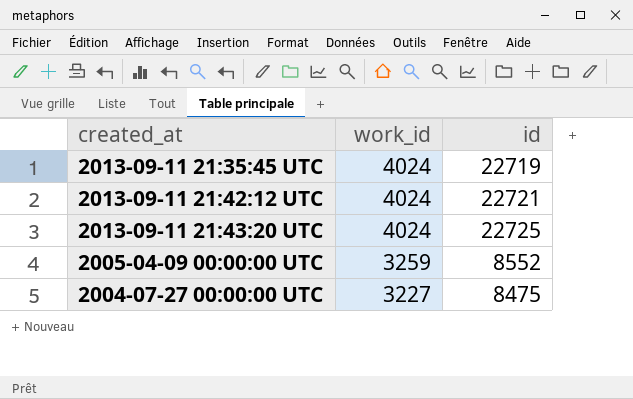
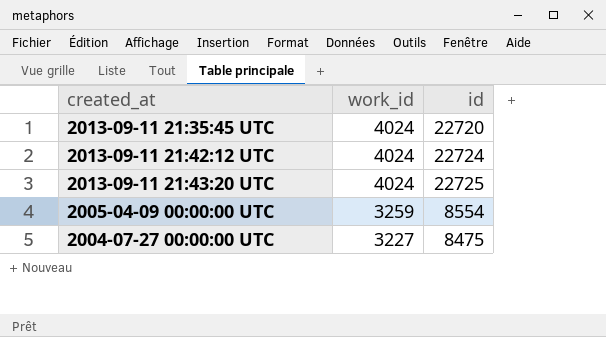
2013-09-11 21:35:45 UTC | id: 22719 -> 22720
2013-09-11 21:42:12 UTC | id: 22721 -> 22724
2005-04-09 00:00:00 UTC | id: 8552 -> 8554

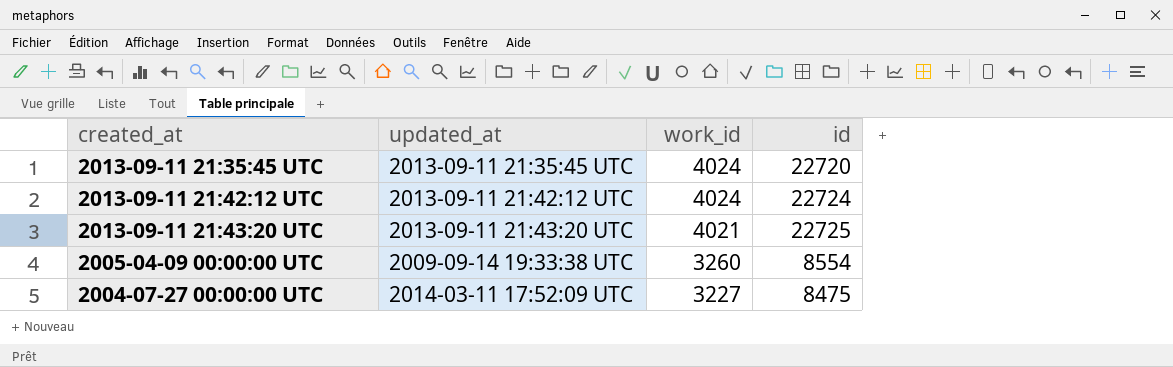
column updated_at | position: none -> 2
2013-09-11 21:43:20 UTC | work_id: 4024 -> 4021
2005-04-09 00:00:00 UTC | work_id: 3259 -> 3260

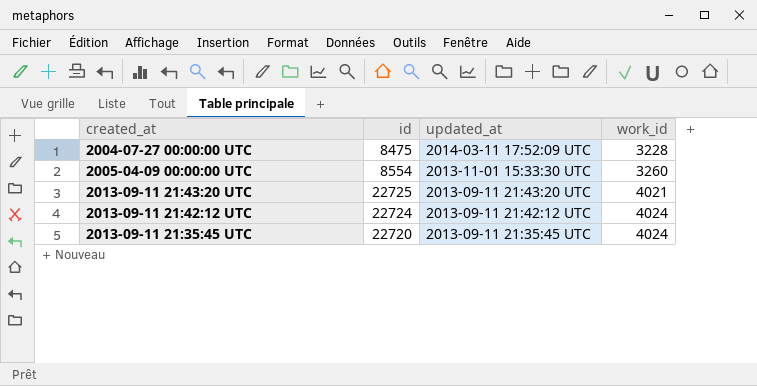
row order: work_id descending -> updated_at descending
column id | position: 4 -> 2
2004-07-27 00:00:00 UTC | work_id: 3227 -> 3228
2005-04-09 00:00:00 UTC | updated_at: 2009-09-14 19:33:38 UTC -> 2013-11-01 15:33:30 UTC

